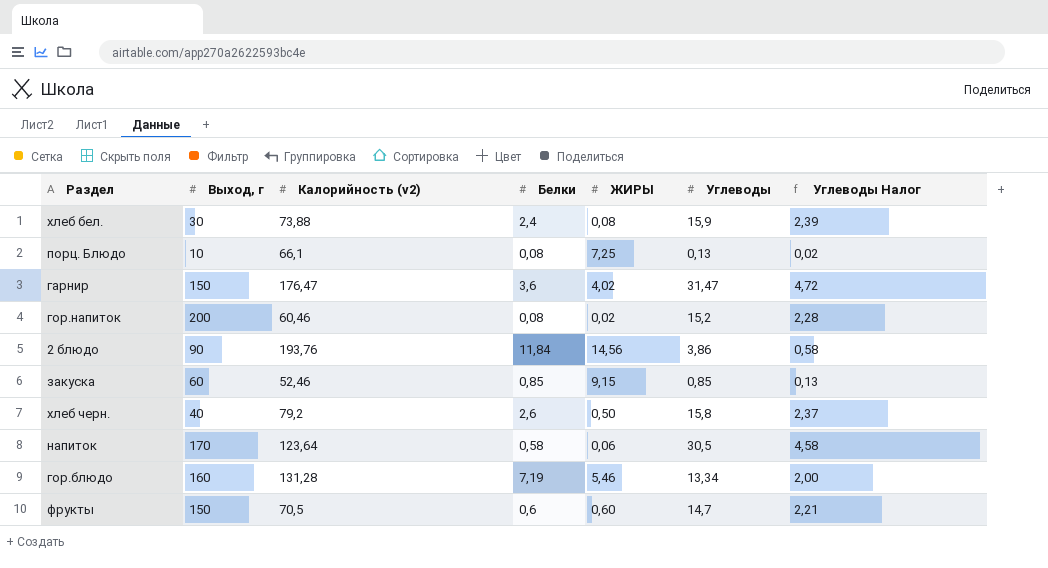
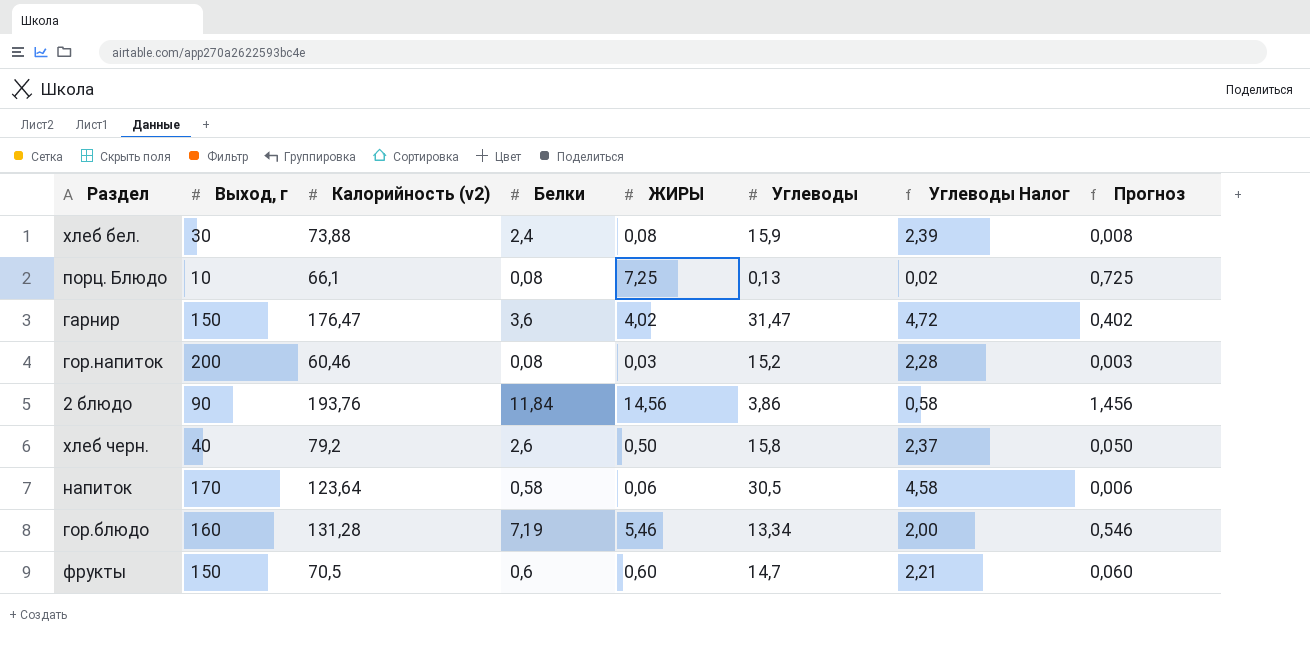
column Прогноз | formula: none -> [ЖИРЫ] * 0,1
row закуска: 60 | 52,46 | 0,85 | 9,15 | 0,85 | 0,13 -> none
гор.напиток | ЖИРЫ: 0,02 -> 0,03

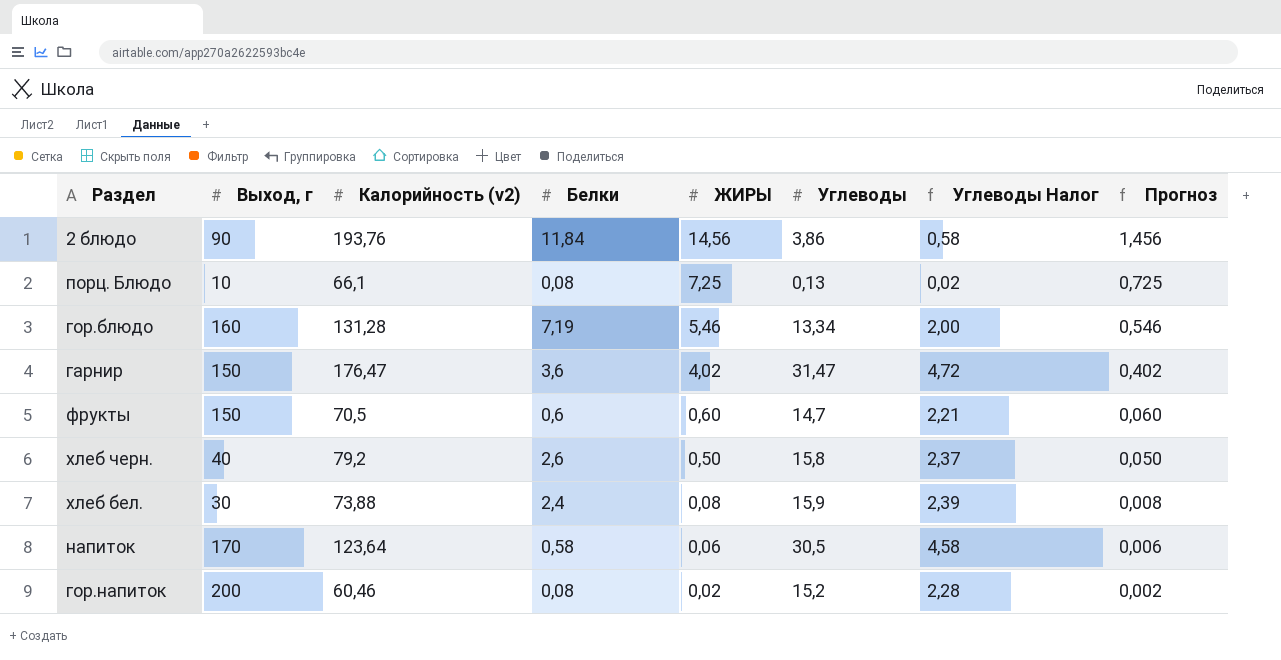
row order: none -> ЖИРЫ descending
гор.напиток | ЖИРЫ: 0,03 -> 0,02
гор.напиток | Прогноз: 0,003 -> 0,002

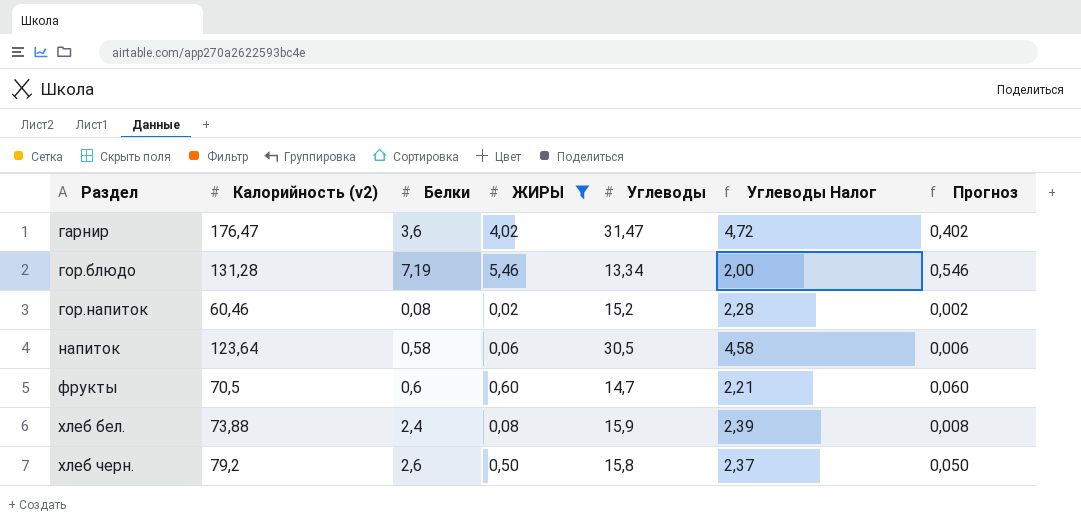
filter: none -> ЖИРЫ <= 5,46
row order: ЖИРЫ descending -> Раздел ascending
column Выход, г | position: 2 -> none

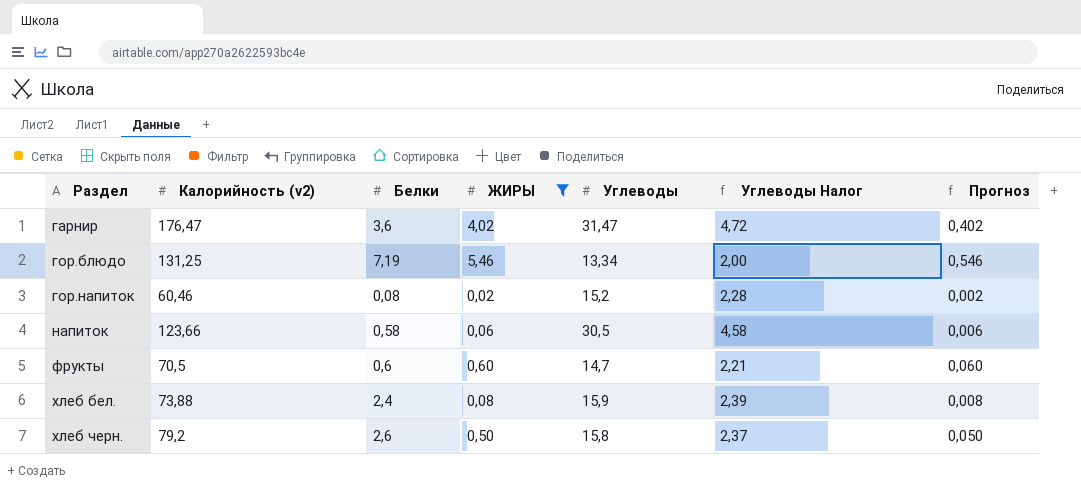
гор.блюдо | Калорийность (v2): 131,28 -> 131,25
напиток | Калорийность (v2): 123,64 -> 123,66

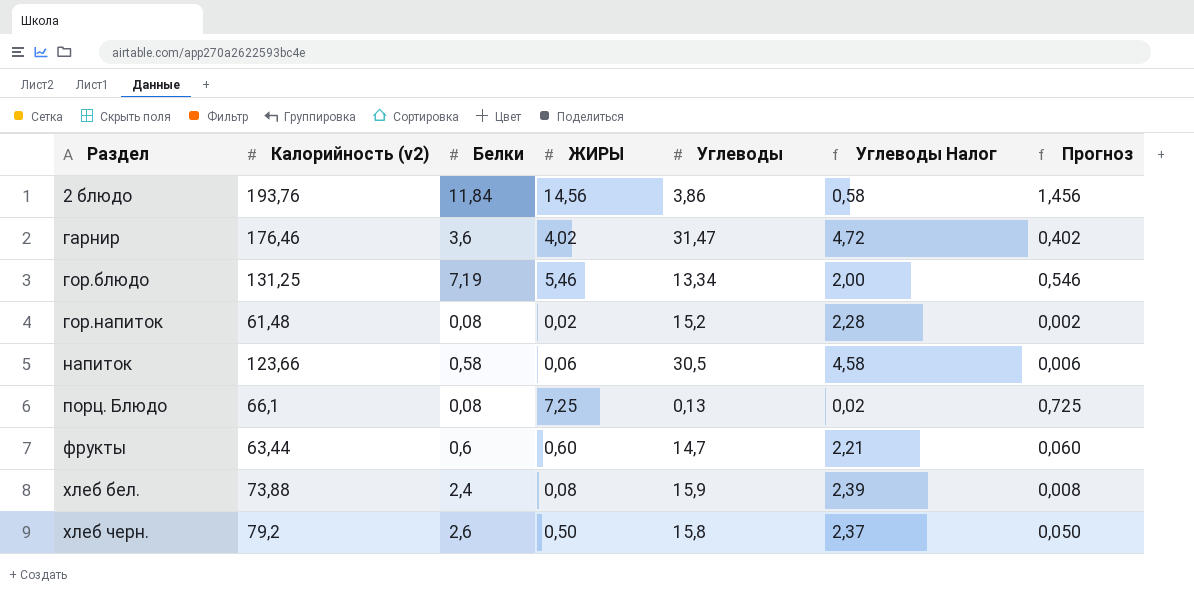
filter: ЖИРЫ <= 5,46 -> none
гарнир | Калорийность (v2): 176,47 -> 176,46
гор.напиток | Калорийность (v2): 60,46 -> 61,48
фрукты | Калорийность (v2): 70,5 -> 63,44

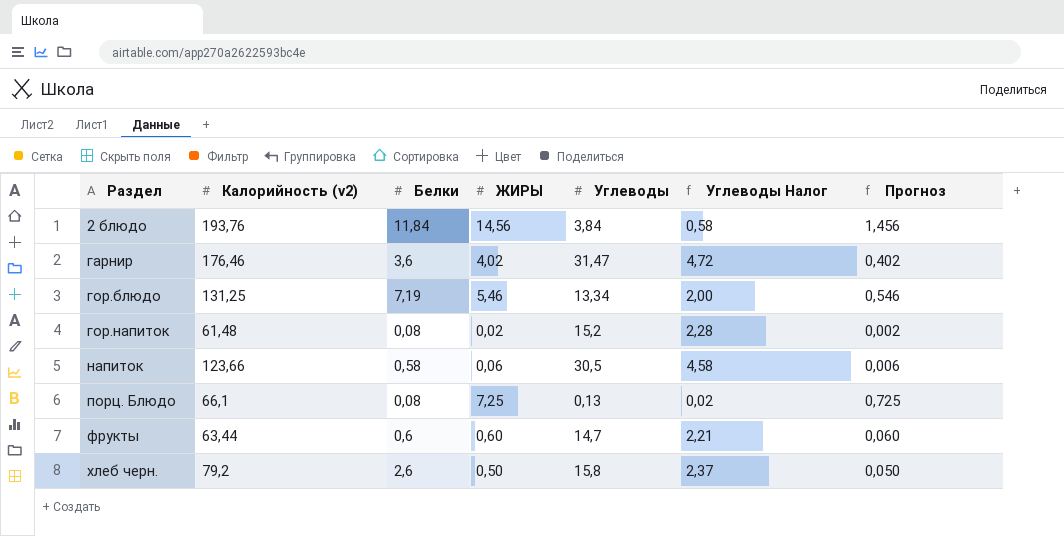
row хлеб бел.: 73,88 | 2,4 | 0,08 | 15,9 | 2,39 | 0,008 -> none
2 блюдо | Углеводы: 3,86 -> 3,84

